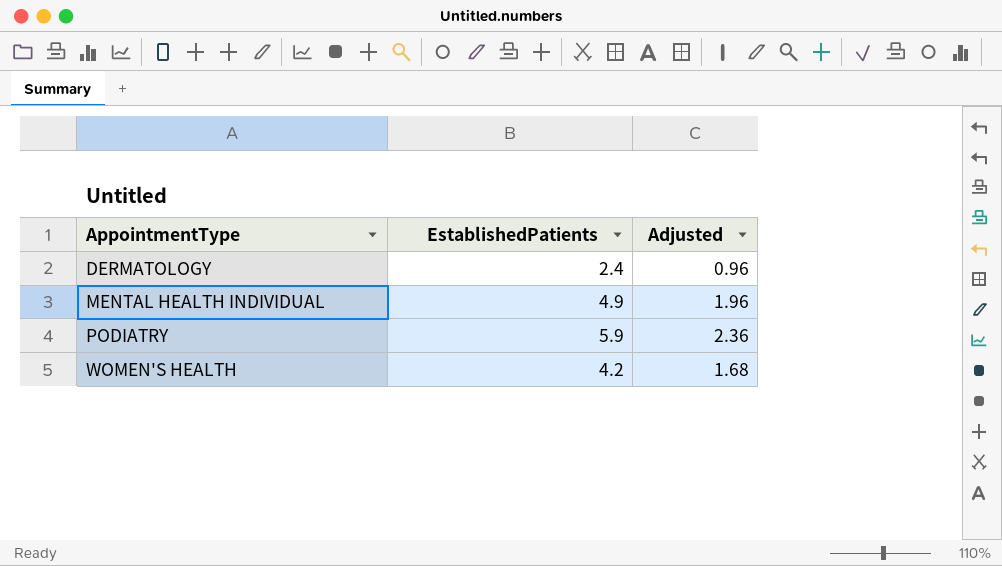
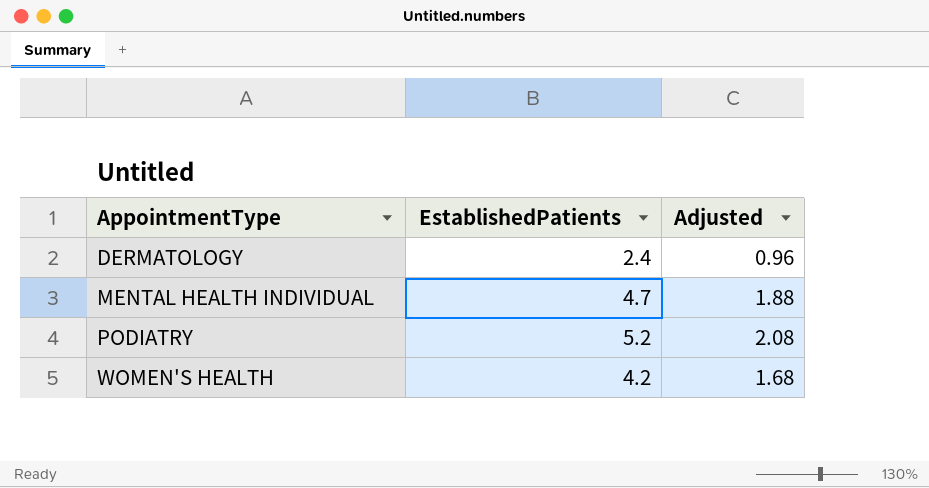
MENTAL HEALTH INDIVIDUAL | EstablishedPatients: 4.9 -> 4.7
MENTAL HEALTH INDIVIDUAL | Adjusted: 1.96 -> 1.88
PODIATRY | EstablishedPatients: 5.9 -> 5.2
PODIATRY | Adjusted: 2.36 -> 2.08

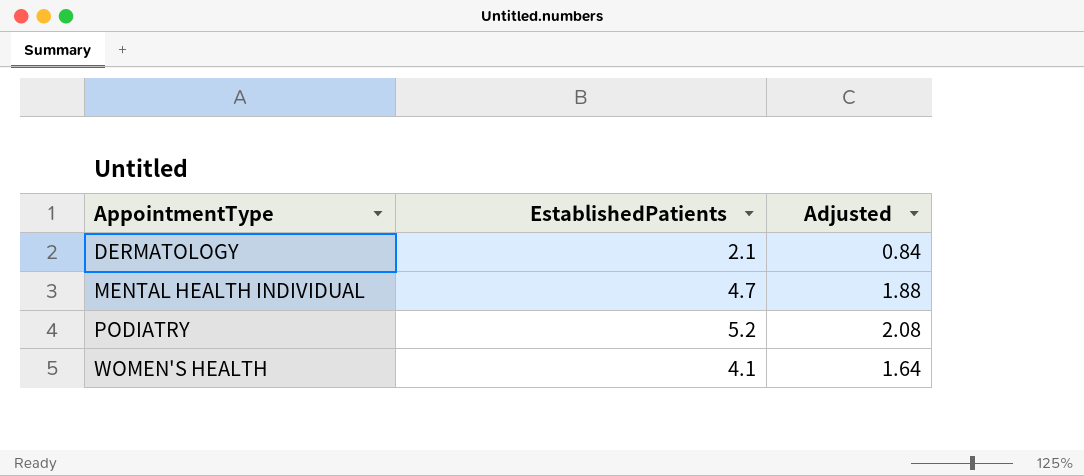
DERMATOLOGY | EstablishedPatients: 2.4 -> 2.1
DERMATOLOGY | Adjusted: 0.96 -> 0.84
WOMEN'S HEALTH | EstablishedPatients: 4.2 -> 4.1
WOMEN'S HEALTH | Adjusted: 1.68 -> 1.64

